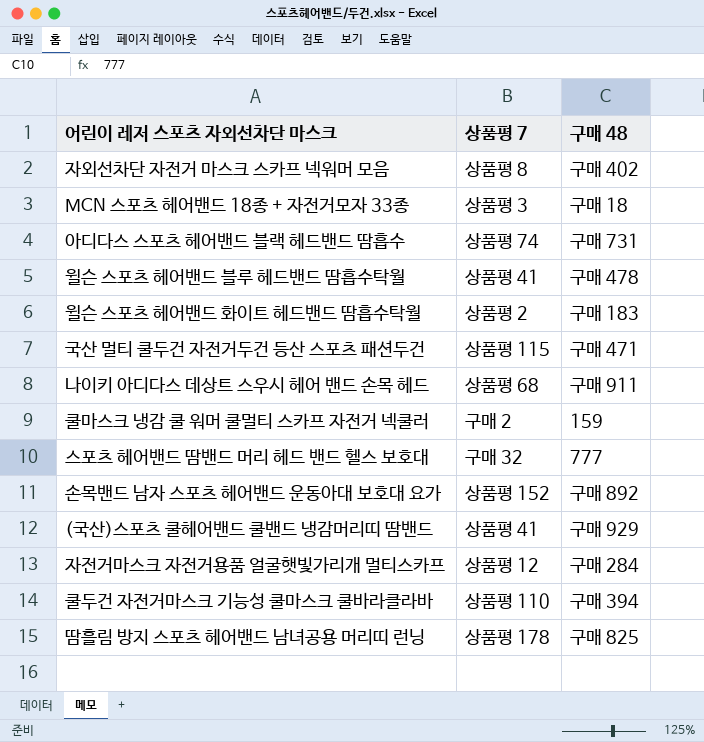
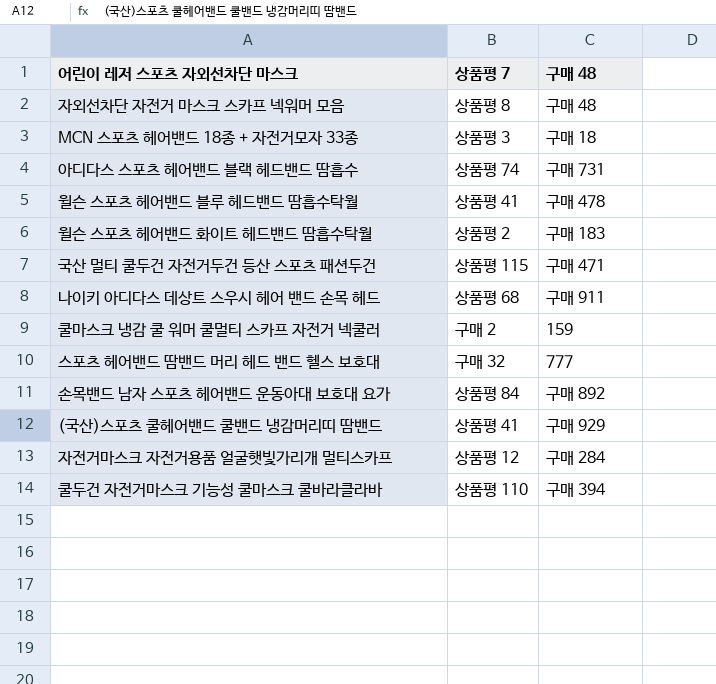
row 땀흘림 방지 스포츠 헤어밴드 남녀공용 머리띠 런닝: 상품평 178 | 구매 825 -> none
자외선차단 자전거 마스크 스카프 넥워머 모음 | 구매 48: 구매 402 -> 구매 48
손목밴드 남자 스포츠 헤어밴드 운동아대 보호대 요가 | 상품평 7: 상품평 152 -> 상품평 84

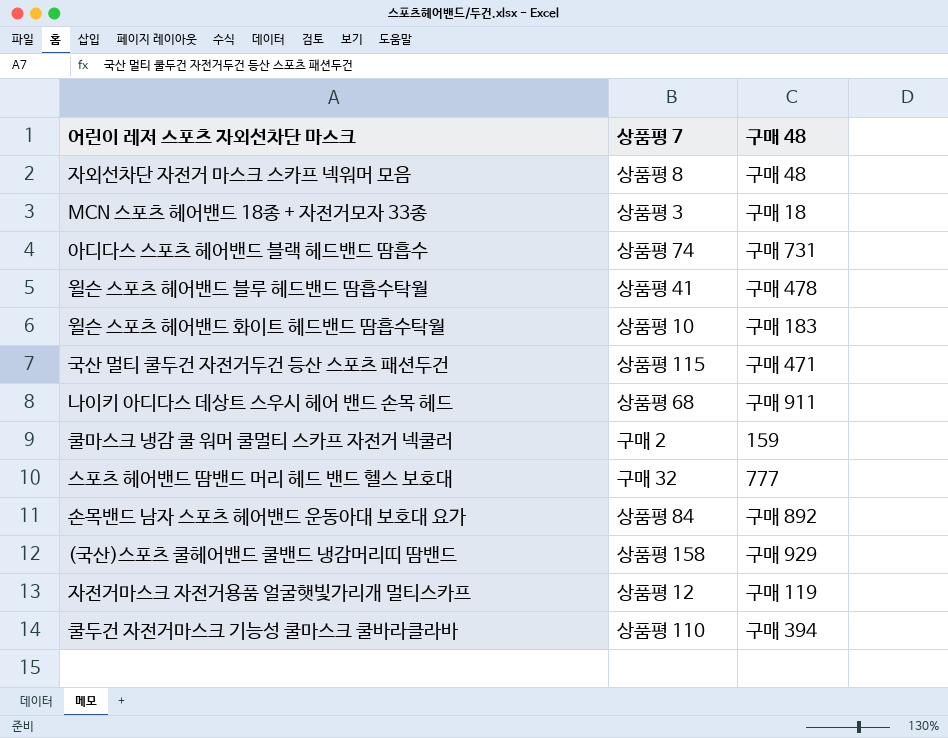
윌슨 스포츠 헤어밴드 화이트 헤드밴드 땀흡수탁월 | 상품평 7: 상품평 2 -> 상품평 10
(국산)스포츠 쿨헤어밴드 쿨밴드 냉감머리띠 땀밴드 | 상품평 7: 상품평 41 -> 상품평 158
자전거마스크 자전거용품 얼굴햇빛가리개 멀티스카프 | 구매 48: 구매 284 -> 구매 119

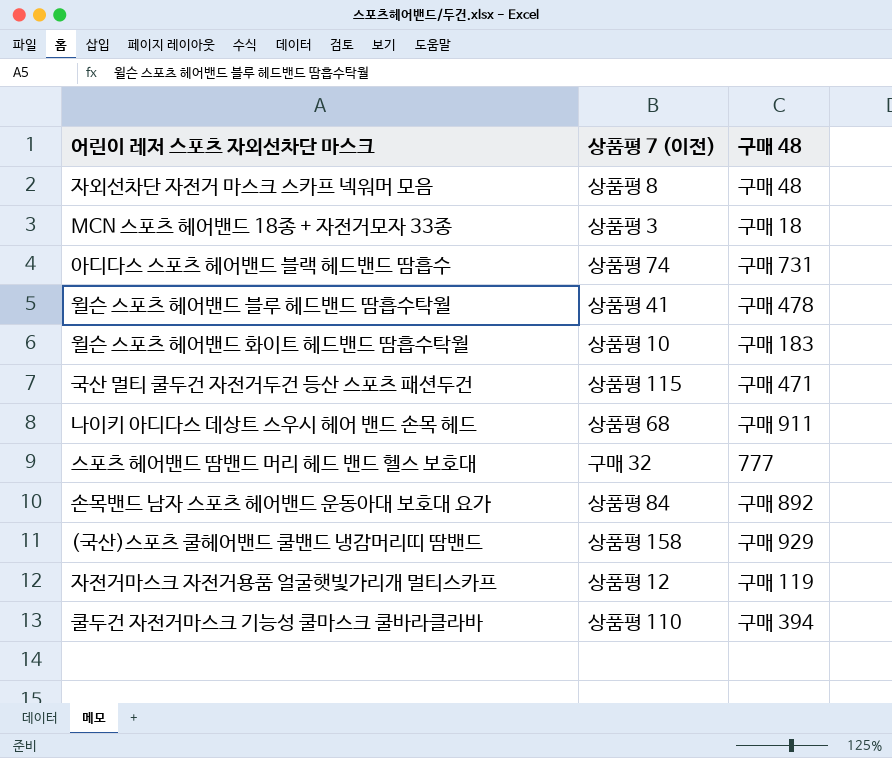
column name: 상품평 7 -> 상품평 7 (이전)
row 쿨마스크 냉감 쿨 워머 쿨멀티 스카프 자전거 넥쿨러: 구매 2 | 159 -> none

